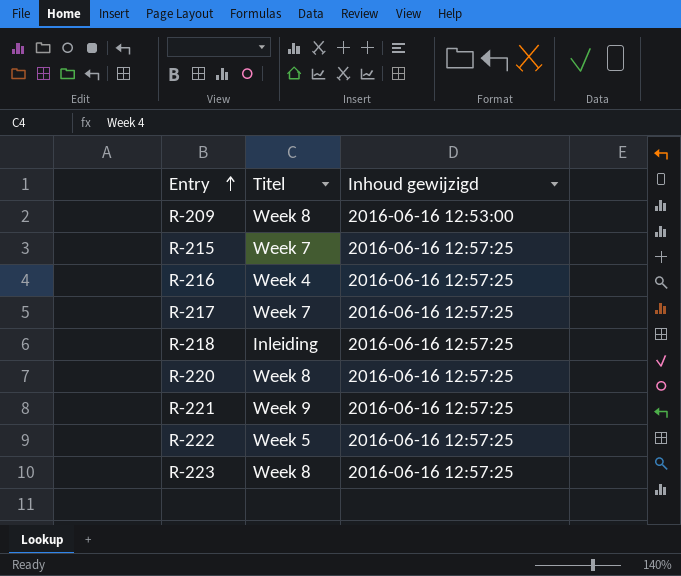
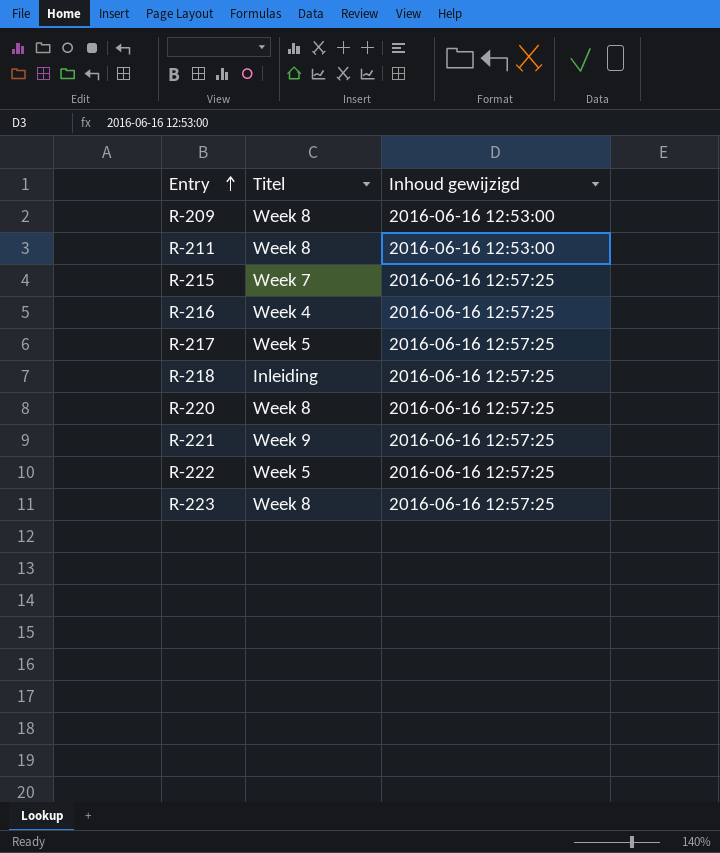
row R-211: none -> Week 8 | 2016-06-16 12:53:00
R-217 | Titel: Week 7 -> Week 5

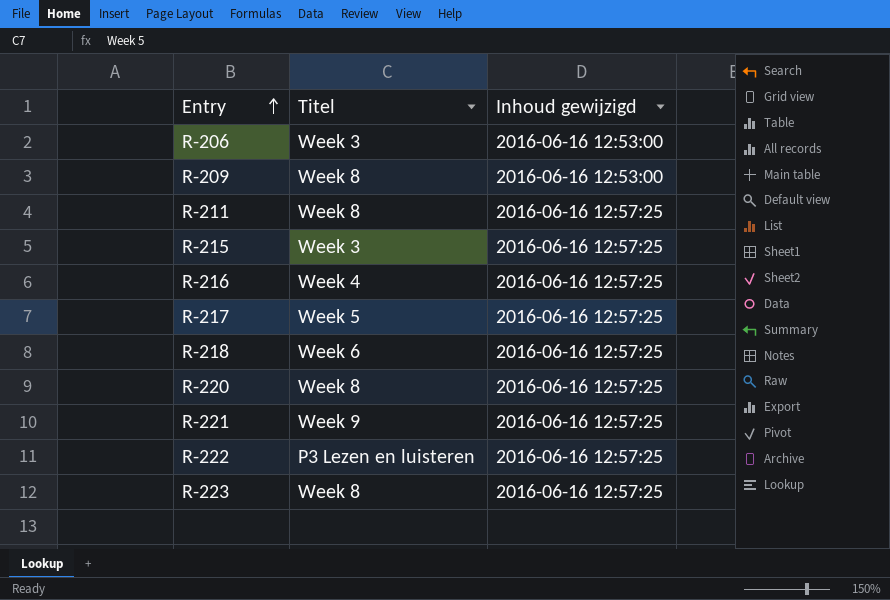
row R-206: none -> Week 3 | 2016-06-16 12:53:00
R-211 | Inhoud gewijzigd: 2016-06-16 12:53:00 -> 2016-06-16 12:57:25
R-215 | Titel: Week 7 -> Week 3
R-218 | Titel: Inleiding -> Week 6
R-222 | Titel: Week 5 -> P3 Lezen en luisteren

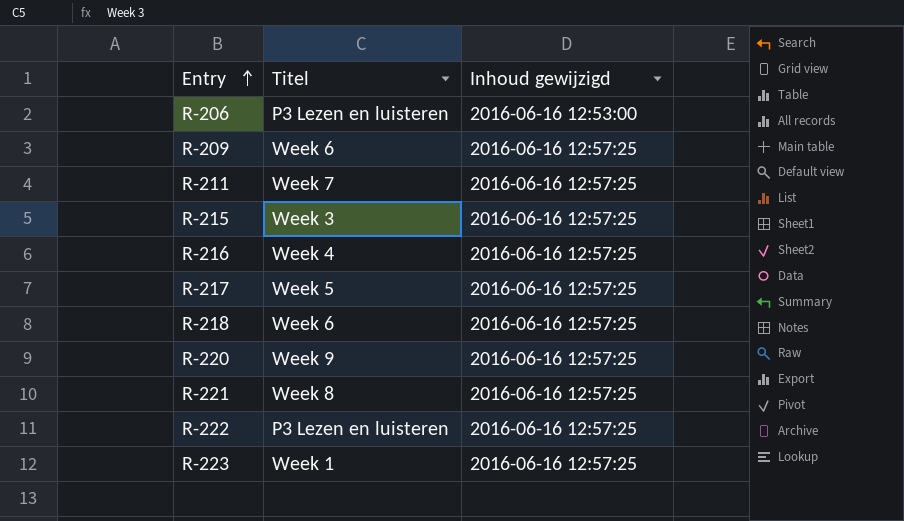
R-206 | Titel: Week 3 -> P3 Lezen en luisteren
R-209 | Titel: Week 8 -> Week 6
R-209 | Inhoud gewijzigd: 2016-06-16 12:53:00 -> 2016-06-16 12:57:25
R-211 | Titel: Week 8 -> Week 7
R-220 | Titel: Week 8 -> Week 9
R-221 | Titel: Week 9 -> Week 8
R-223 | Titel: Week 8 -> Week 1

